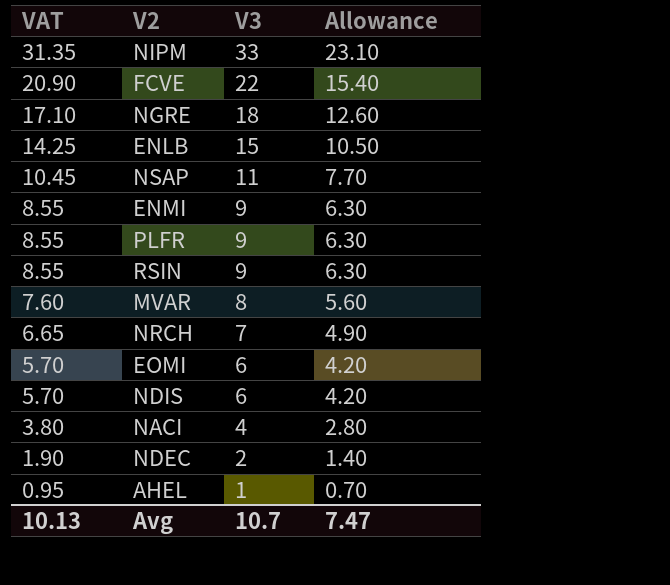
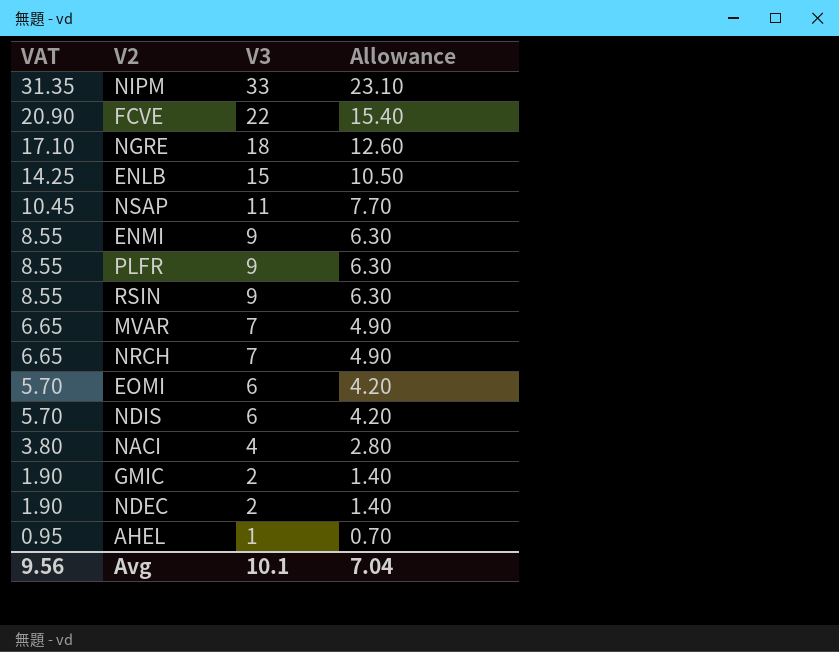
MVAR | VAT: 7.60 -> 6.65
MVAR | V3: 8 -> 7
MVAR | Allowance: 5.60 -> 4.90
row GMIC: none -> 1.90 | 2 | 1.40
Avg | VAT: 10.13 -> 9.56
Avg | V3: 10.7 -> 10.1
Avg | Allowance: 7.47 -> 7.04

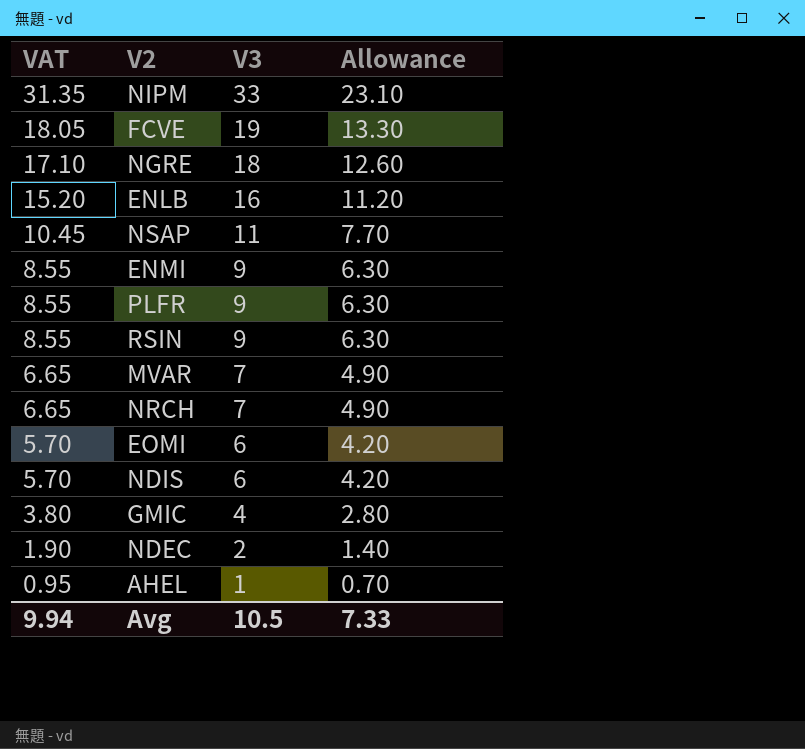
row NACI: 3.80 | 4 | 2.80 -> none
FCVE | VAT: 20.90 -> 18.05
FCVE | V3: 22 -> 19
FCVE | Allowance: 15.40 -> 13.30
ENLB | VAT: 14.25 -> 15.20
ENLB | V3: 15 -> 16
ENLB | Allowance: 10.50 -> 11.20
GMIC | VAT: 1.90 -> 3.80
GMIC | V3: 2 -> 4
GMIC | Allowance: 1.40 -> 2.80
Avg | VAT: 9.56 -> 9.94
Avg | V3: 10.1 -> 10.5
Avg | Allowance: 7.04 -> 7.33

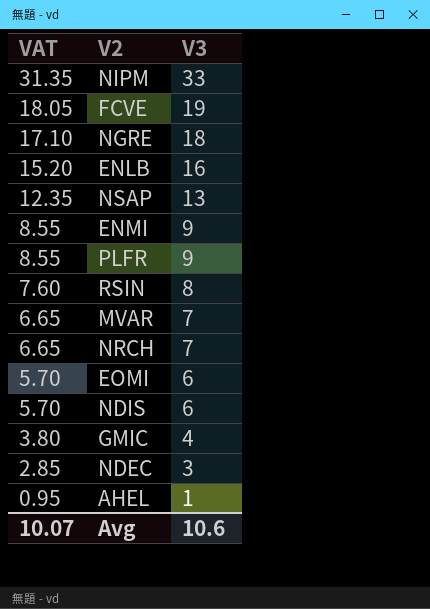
column Allowance | formula: [V3] * 0.7 -> none
NSAP | VAT: 10.45 -> 12.35
NSAP | V3: 11 -> 13
RSIN | VAT: 8.55 -> 7.60
RSIN | V3: 9 -> 8
NDEC | VAT: 1.90 -> 2.85
NDEC | V3: 2 -> 3
Avg | VAT: 9.94 -> 10.07
Avg | V3: 10.5 -> 10.6

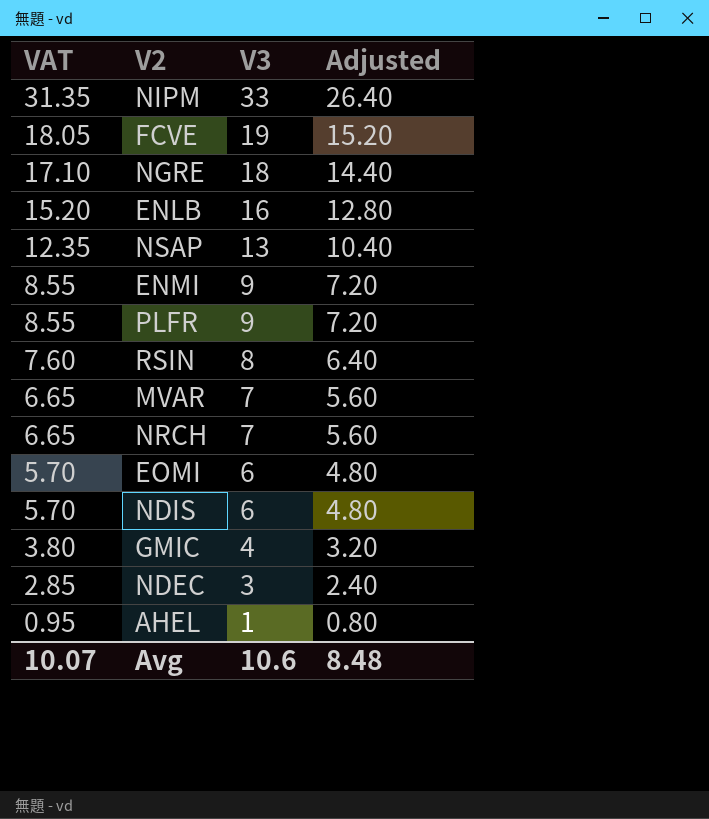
column Adjusted | formula: none -> [V3] * 0.8

